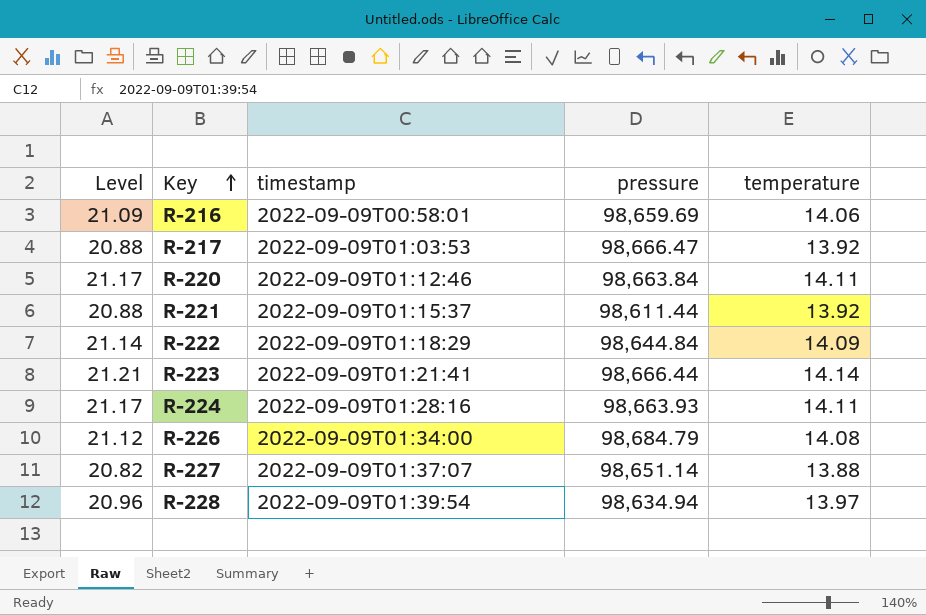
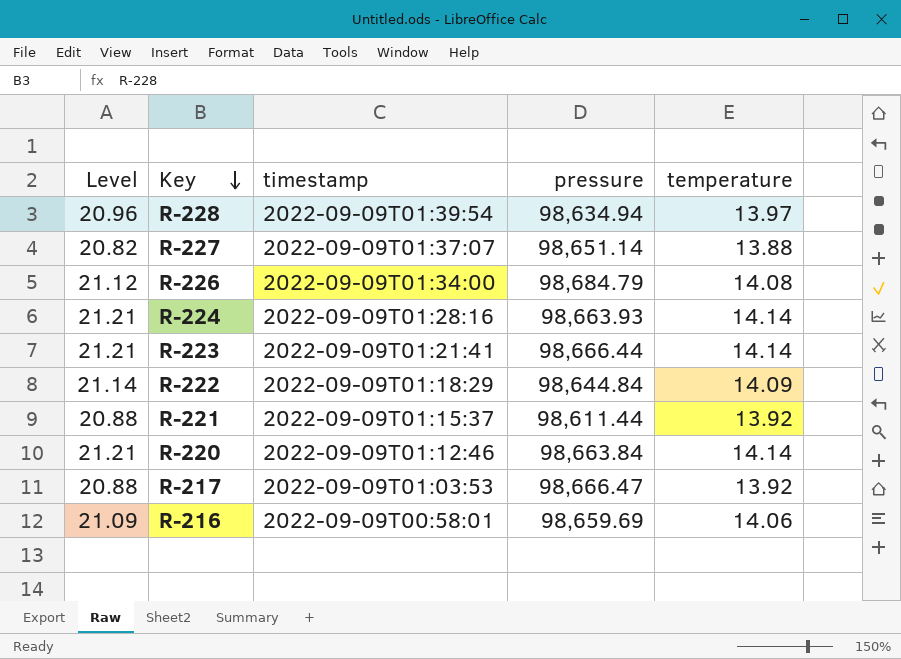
row order: Key ascending -> Key descending
R-224 | Level: 21.17 -> 21.21
R-224 | temperature: 14.11 -> 14.14
R-220 | Level: 21.17 -> 21.21
R-220 | temperature: 14.11 -> 14.14

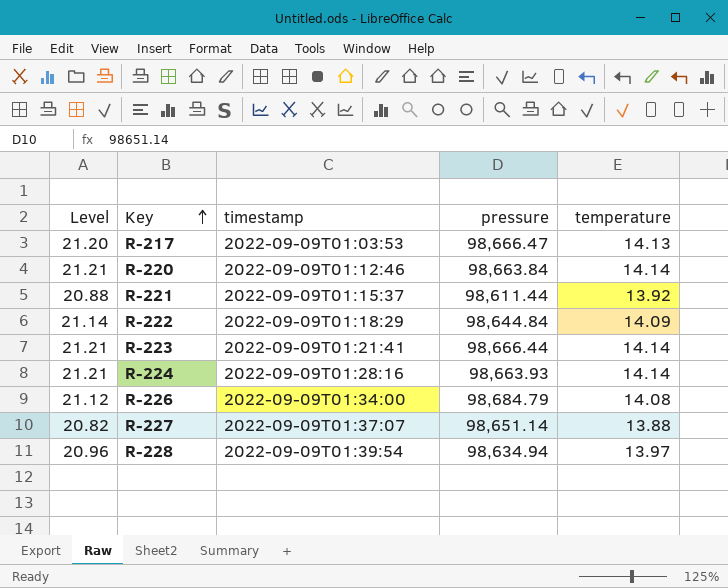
row order: Key descending -> Key ascending
row R-216: 21.09 | 2022-09-09T00:58:01 | 98,659.69 | 14.06 -> none
R-217 | Level: 20.88 -> 21.20
R-217 | temperature: 13.92 -> 14.13

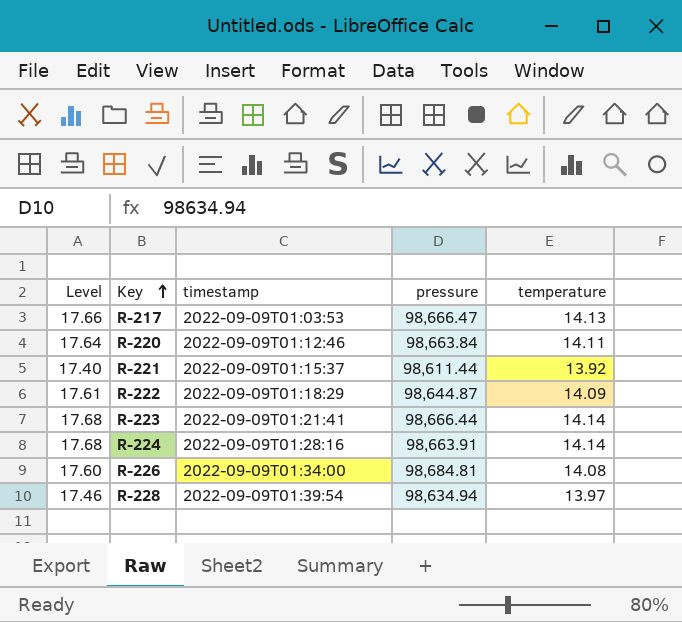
column Level | formula: [temperature] * 1.5 -> [temperature] * 1.25
row R-227: 20.82 | 2022-09-09T01:37:07 | 98,651.14 | 13.88 -> none
R-220 | temperature: 14.14 -> 14.11
R-222 | pressure: 98,644.84 -> 98,644.87
R-224 | pressure: 98,663.93 -> 98,663.91
R-226 | pressure: 98,684.79 -> 98,684.81

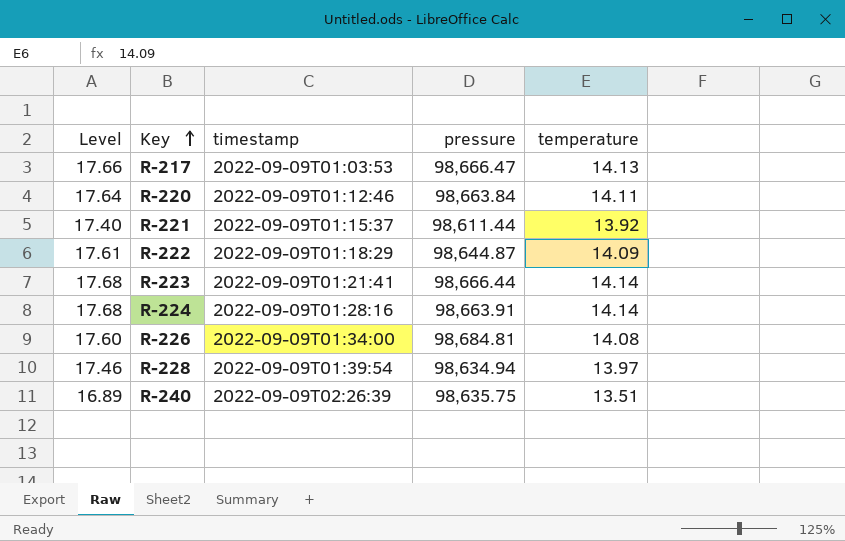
row R-240: none -> 16.89 | 2022-09-09T02:26:39 | 98,635.75 | 13.51

